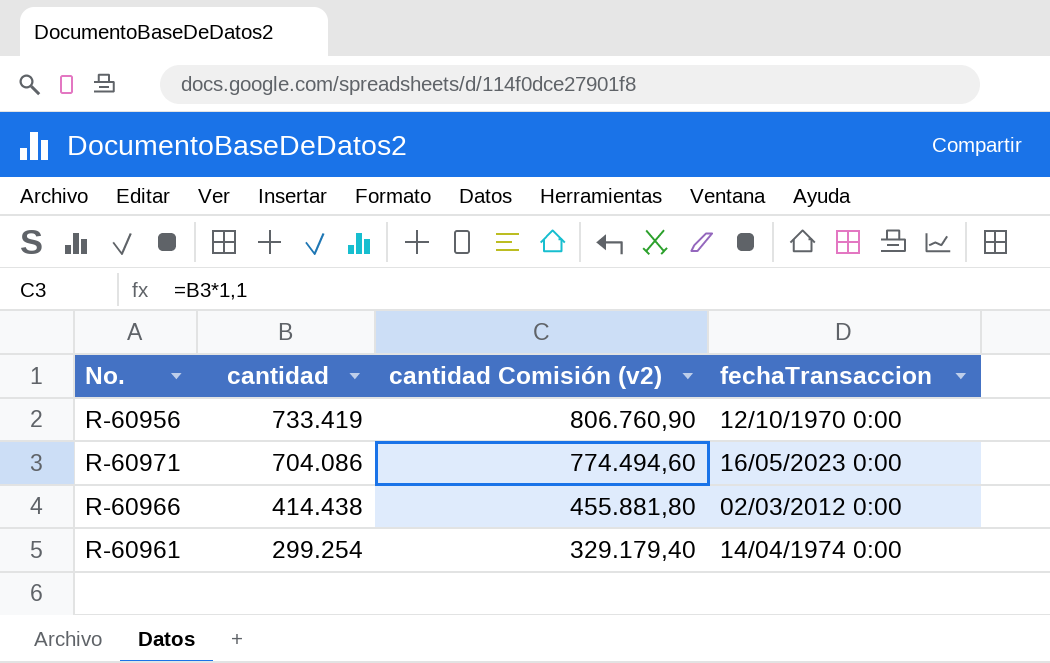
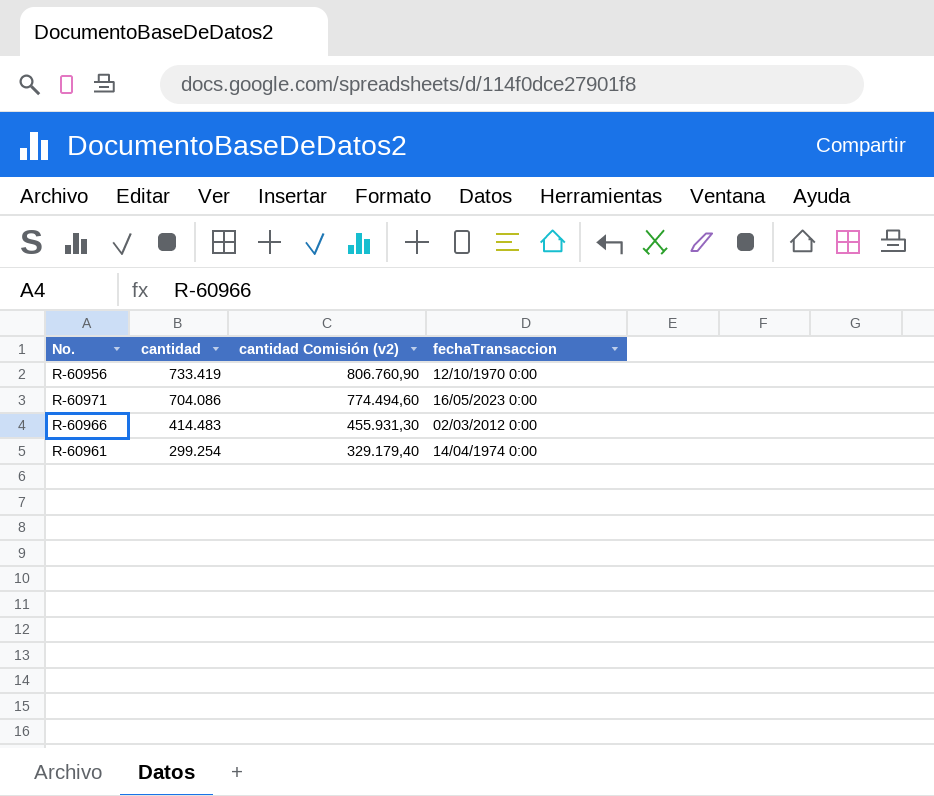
R-60966 | cantidad: 414.438 -> 414.483
R-60966 | cantidad Comisión (v2): 455.881,80 -> 455.931,30

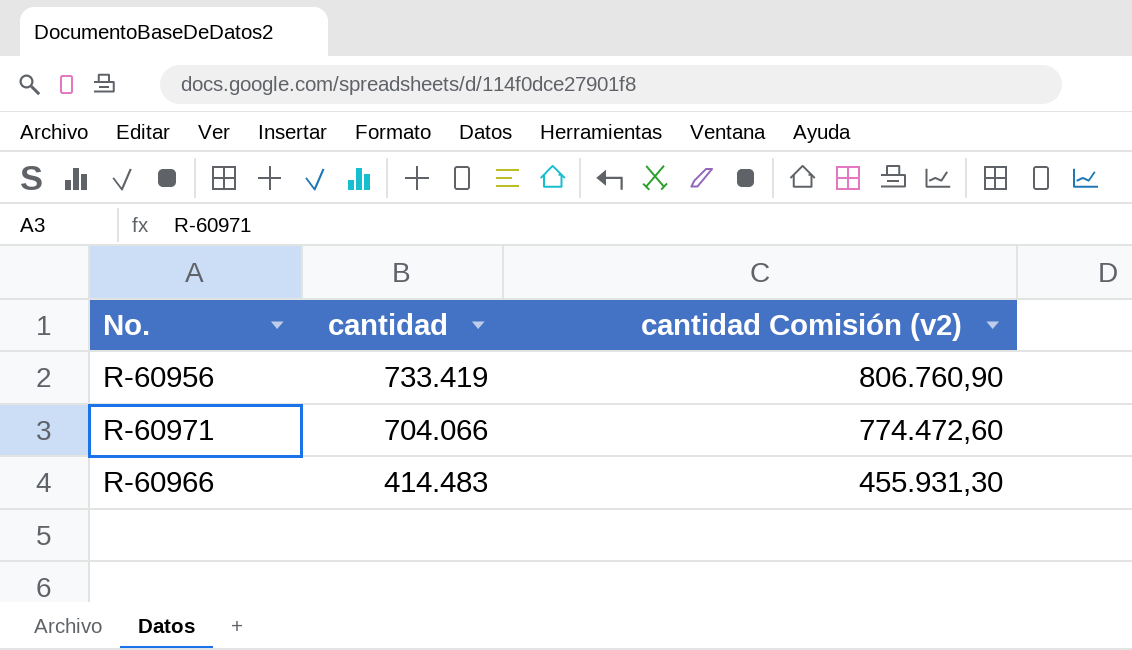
column fechaTransaccion | position: 4 -> none
row R-60961: 299.254 | 329.179,40 | 14/04/1974 0:00 -> none
R-60971 | cantidad: 704.086 -> 704.066
R-60971 | cantidad Comisión (v2): 774.494,60 -> 774.472,60

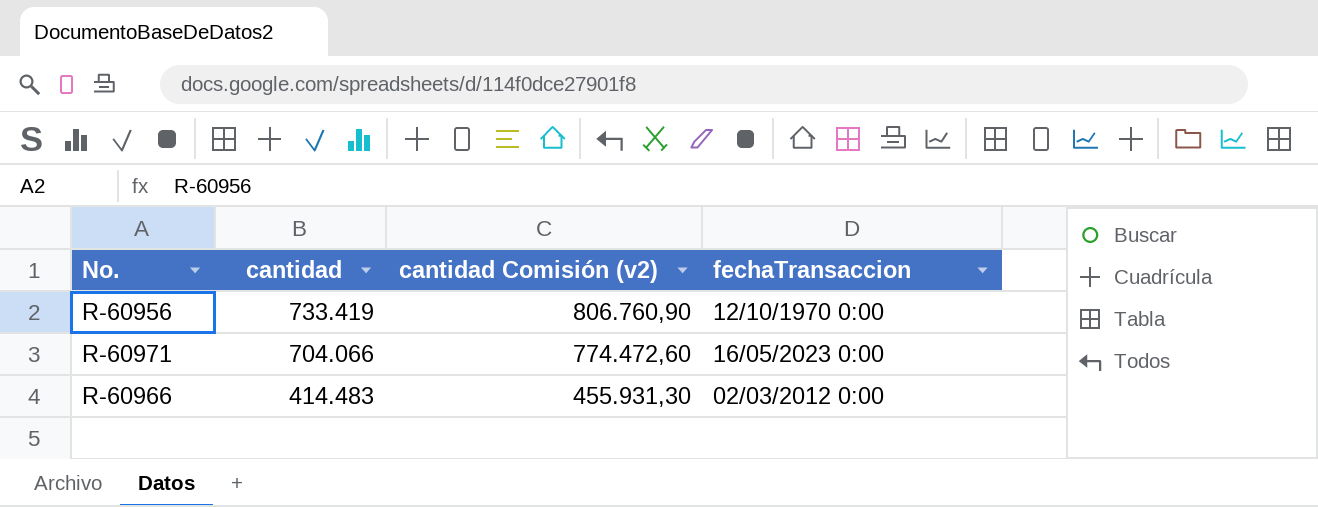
column fechaTransaccion | position: none -> 4

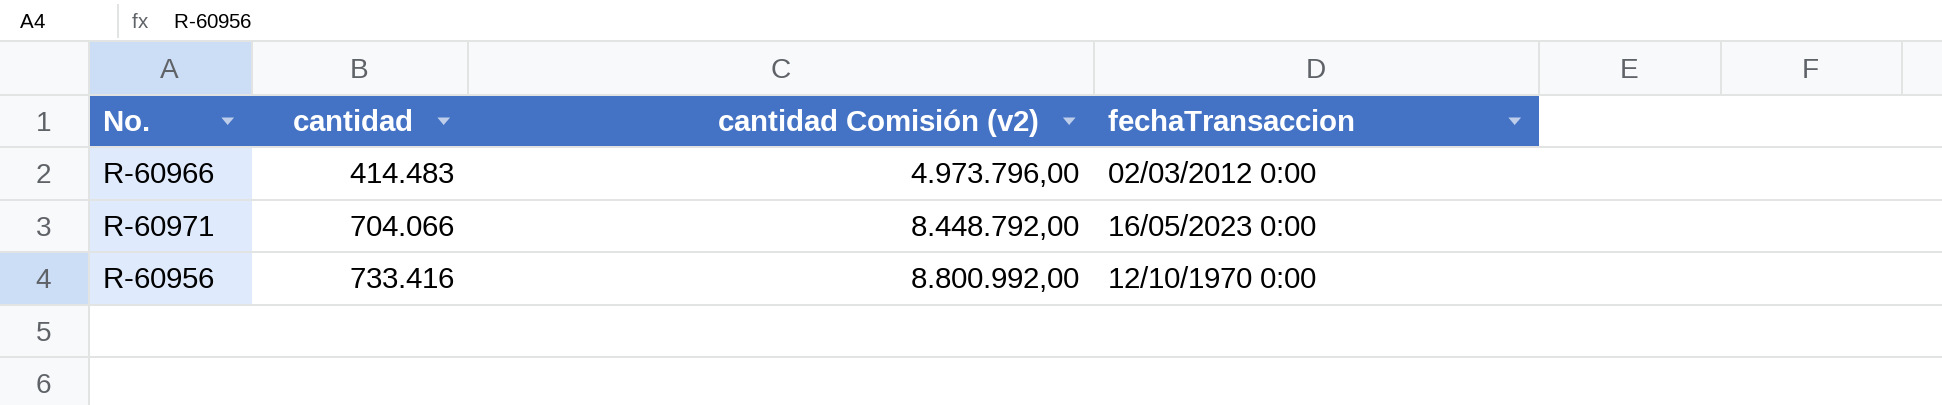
row order: cantidad descending -> cantidad ascending
column cantidad Comisión (v2) | formula: [cantidad] * 1,1 -> [cantidad] * 12
R-60956 | cantidad: 733.419 -> 733.416

